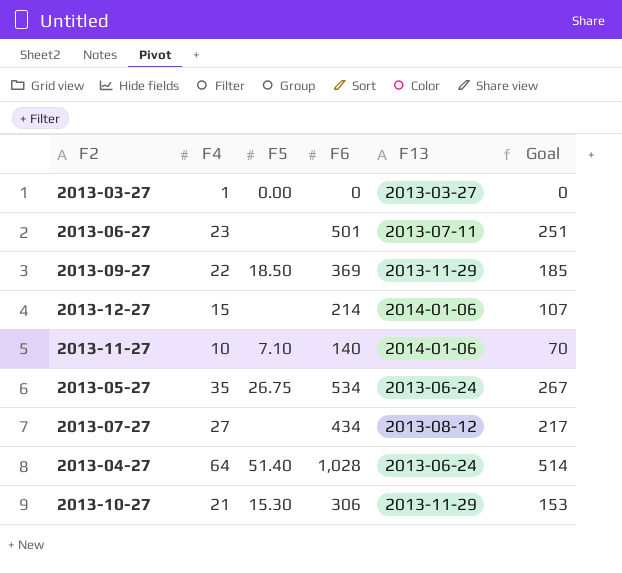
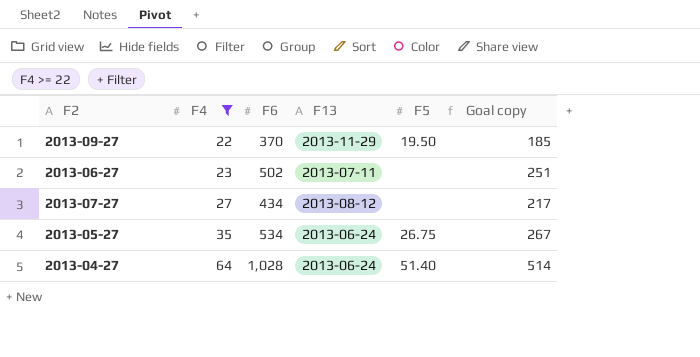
filter: none -> F4 >= 22
row order: none -> F4 ascending
column F5 | position: 3 -> 5
column name: Goal -> Goal copy
2013-09-27 | F6: 369 -> 370
2013-09-27 | F5: 18.50 -> 19.50
2013-06-27 | F6: 501 -> 502

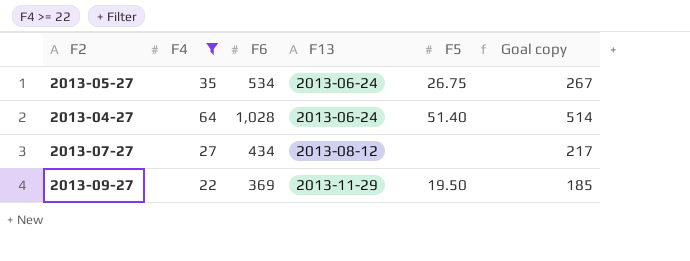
row order: F4 ascending -> F13 ascending
row 2013-06-27: 23 | 502 | 2013-07-11 | none | 251 -> none
2013-09-27 | F6: 370 -> 369

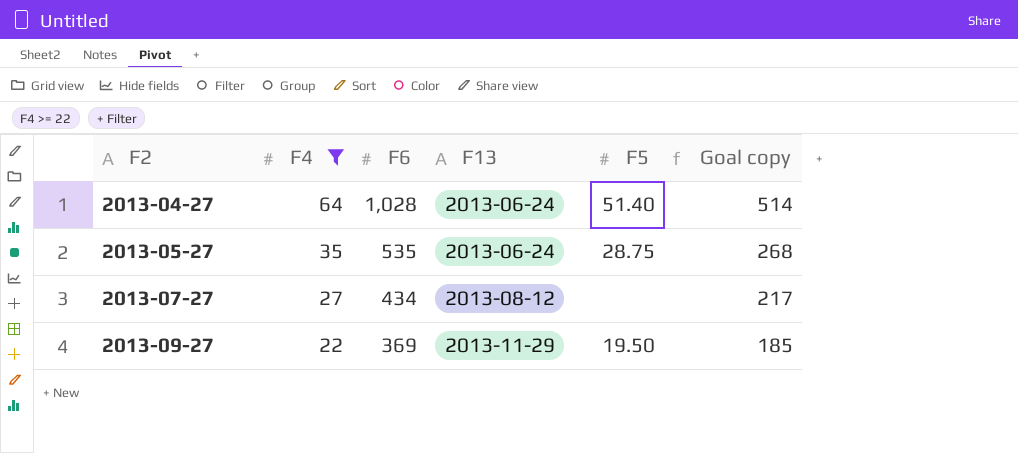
row order: F13 ascending -> F2 ascending
2013-05-27 | F6: 534 -> 535
2013-05-27 | F5: 26.75 -> 28.75
2013-05-27 | Goal copy: 267 -> 268

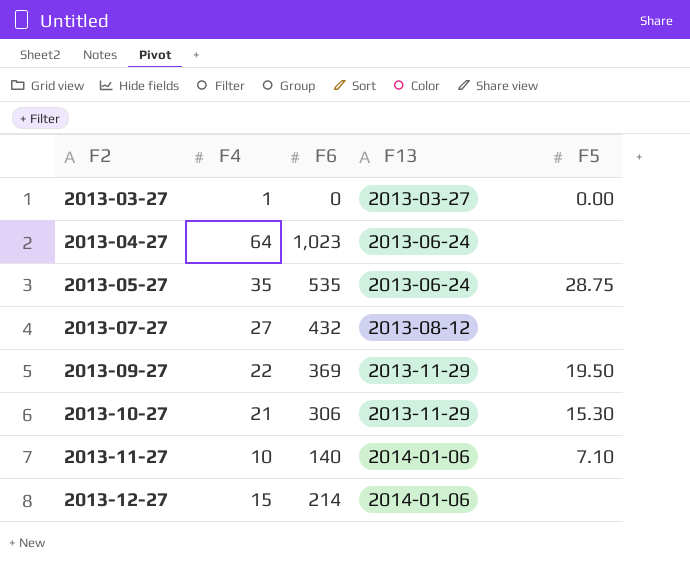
filter: F4 >= 22 -> none
column Goal copy | formula: [F6] * 0.5 -> none
2013-04-27 | F6: 1,028 -> 1,023
2013-04-27 | F5: 51.40 -> none
2013-07-27 | F6: 434 -> 432

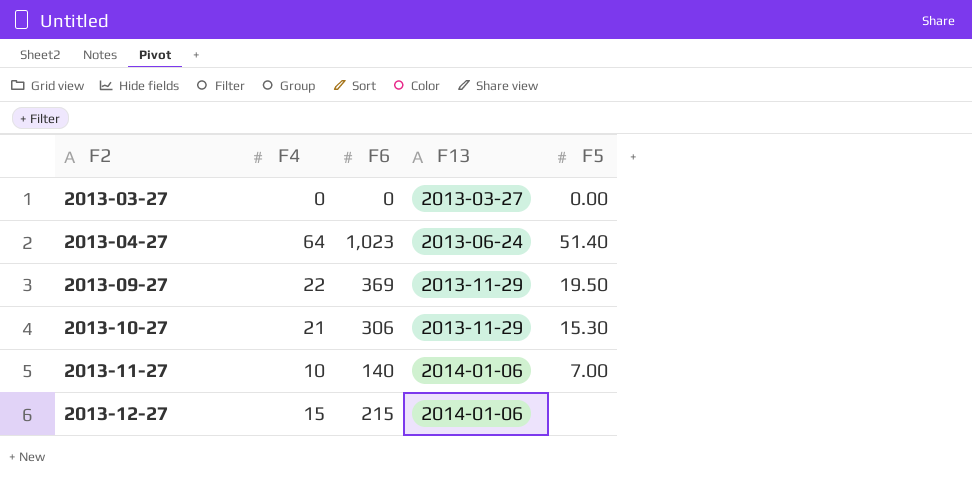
row 2013-05-27: 35 | 535 | 2013-06-24 | 28.75 -> none
row 2013-07-27: 27 | 432 | 2013-08-12 | none -> none
2013-03-27 | F4: 1 -> 0
2013-04-27 | F5: none -> 51.40
2013-11-27 | F5: 7.10 -> 7.00
2013-12-27 | F6: 214 -> 215

